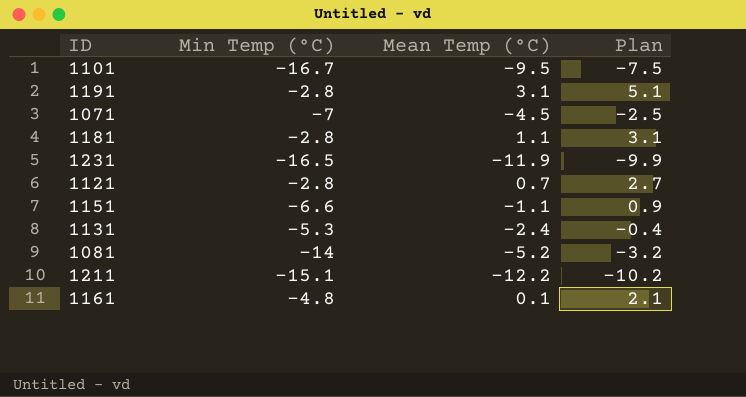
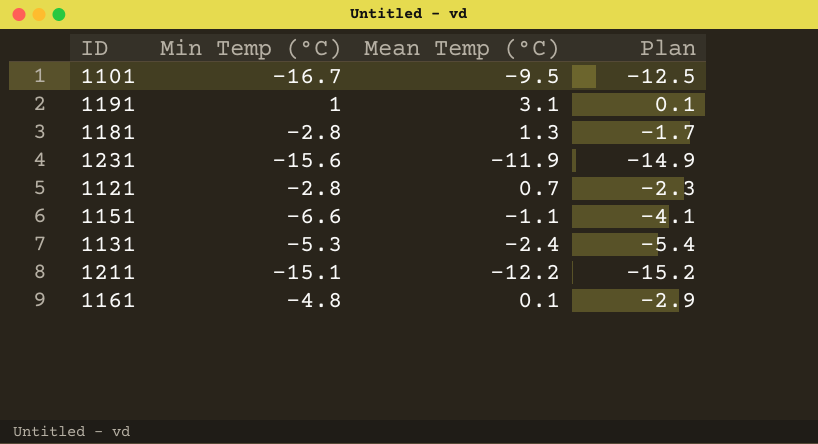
column Plan | formula: [Mean Temp (°C)] + 2 -> [Mean Temp (°C)] - 3
row 1071: -7 | -4.5 | -2.5 -> none
row 1081: -14 | -5.2 | -3.2 -> none
1191 | Min Temp (°C): -2.8 -> 1
1181 | Mean Temp (°C): 1.1 -> 1.3
1231 | Min Temp (°C): -16.5 -> -15.6

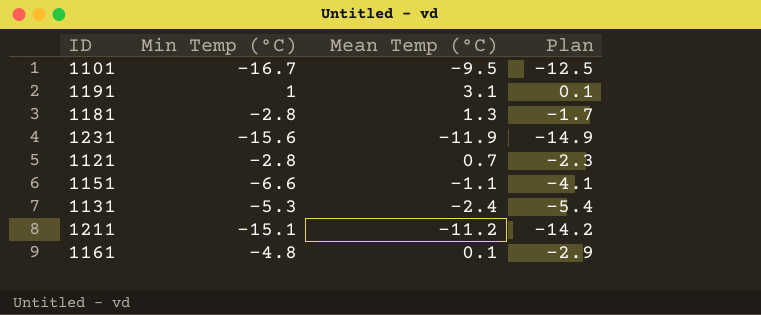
1211 | Mean Temp (°C): -12.2 -> -11.2
1211 | Plan: -15.2 -> -14.2

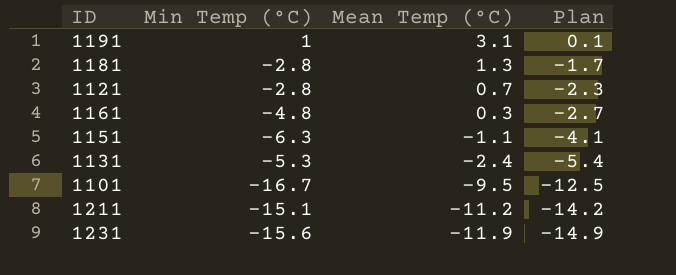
row order: none -> Mean Temp (°C) descending
1161 | Mean Temp (°C): 0.1 -> 0.3
1161 | Plan: -2.9 -> -2.7
1151 | Min Temp (°C): -6.6 -> -6.3

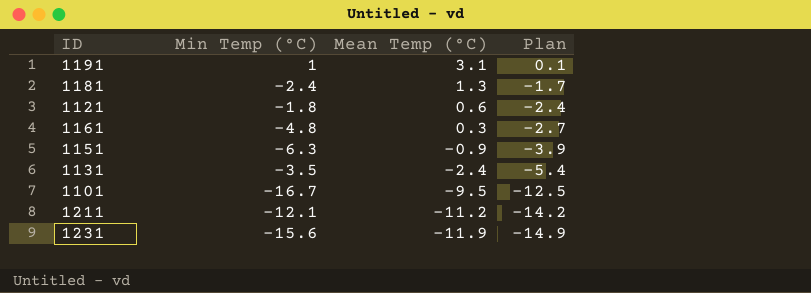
1181 | Min Temp (°C): -2.8 -> -2.4
1121 | Min Temp (°C): -2.8 -> -1.8
1121 | Mean Temp (°C): 0.7 -> 0.6
1121 | Plan: -2.3 -> -2.4
1151 | Mean Temp (°C): -1.1 -> -0.9
1151 | Plan: -4.1 -> -3.9
1131 | Min Temp (°C): -5.3 -> -3.5
1211 | Min Temp (°C): -15.1 -> -12.1

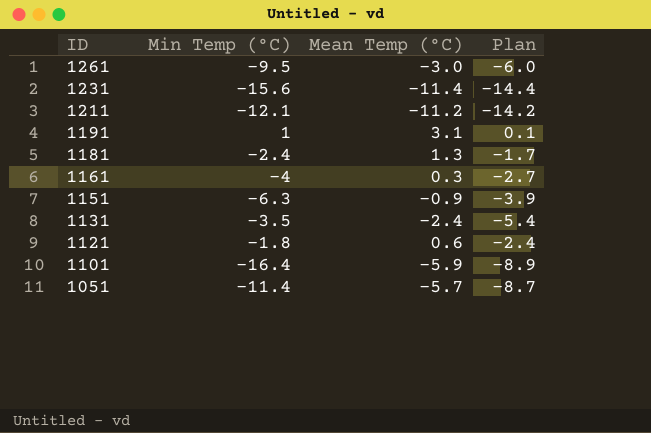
row order: Mean Temp (°C) descending -> ID descending
row 1261: none -> -9.5 | -3.0 | -6.0
1231 | Mean Temp (°C): -11.9 -> -11.4
1231 | Plan: -14.9 -> -14.4
1161 | Min Temp (°C): -4.8 -> -4
1101 | Min Temp (°C): -16.7 -> -16.4
1101 | Mean Temp (°C): -9.5 -> -5.9
1101 | Plan: -12.5 -> -8.9
row 1051: none -> -11.4 | -5.7 | -8.7

